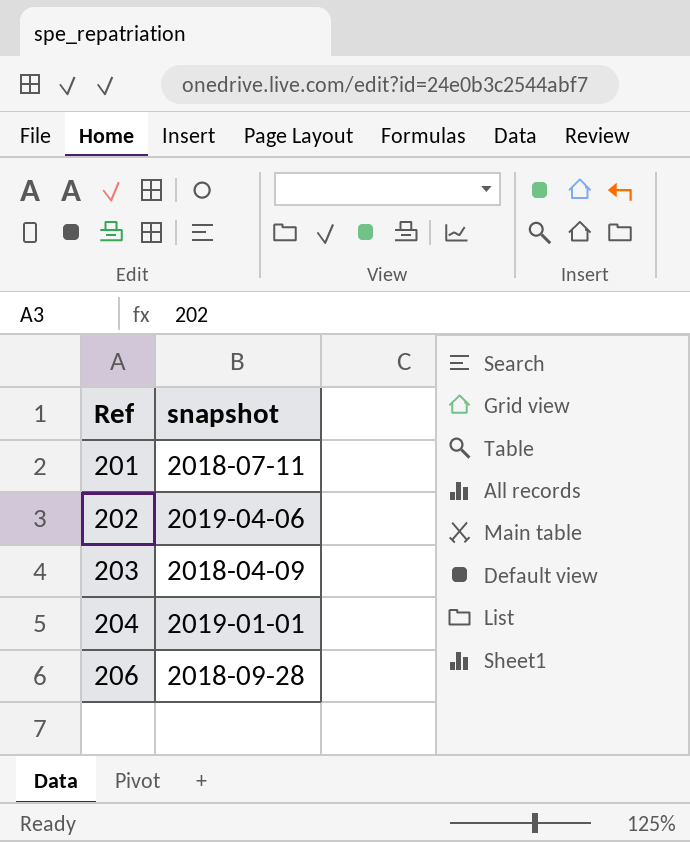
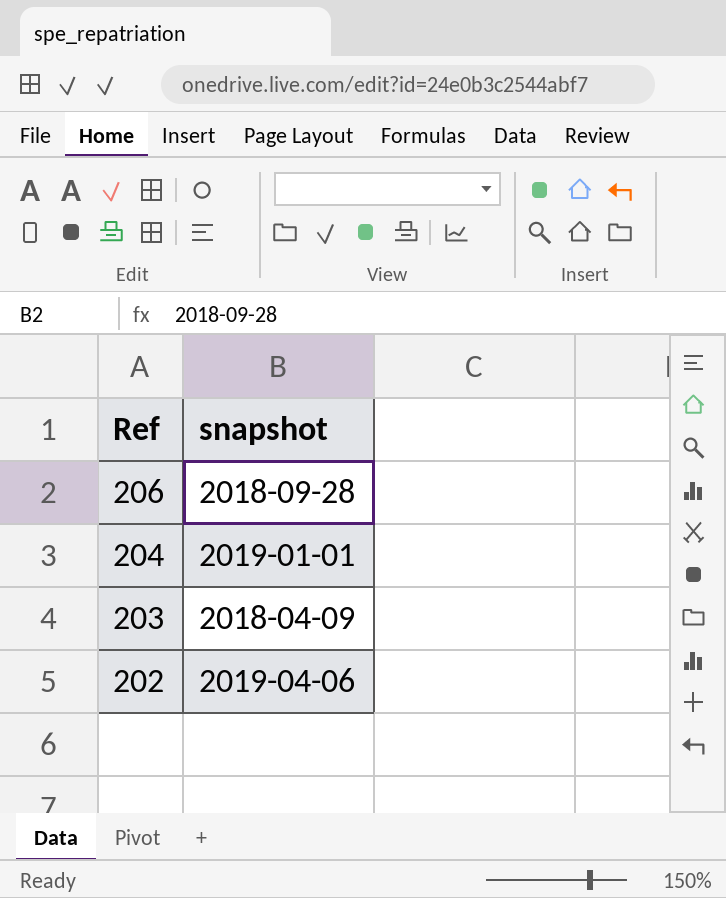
row order: Ref ascending -> Ref descending
row 201: 2018-07-11 -> none

